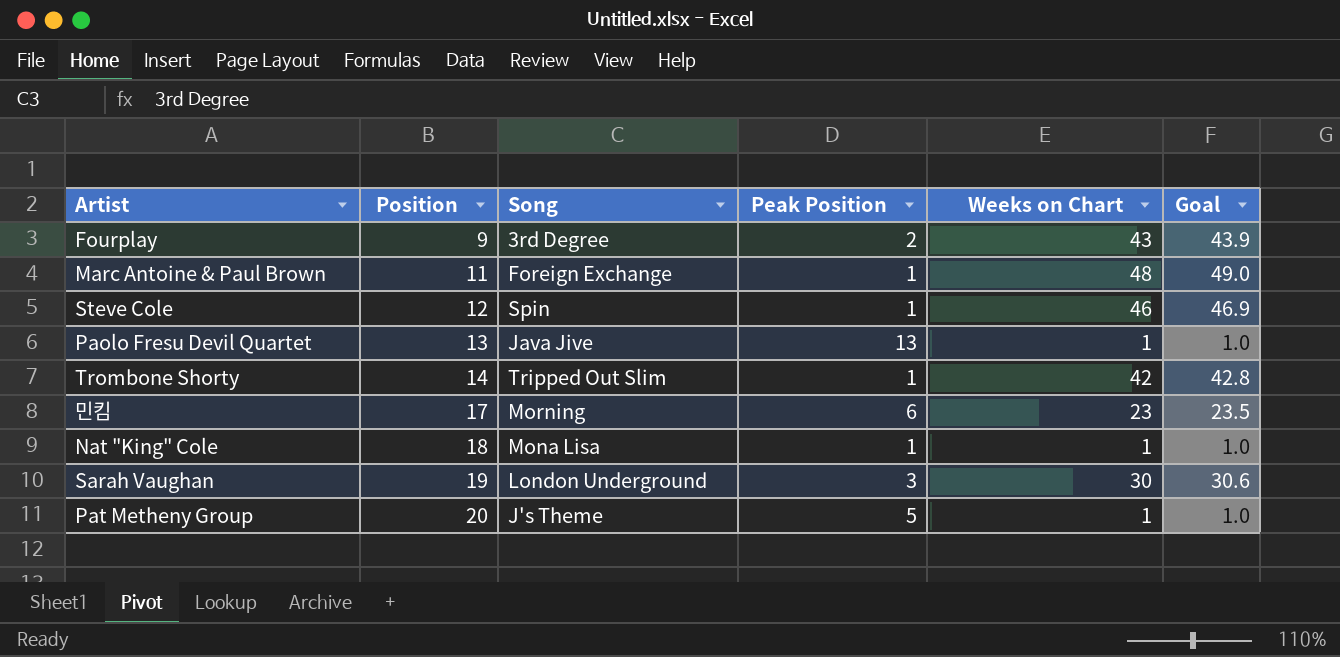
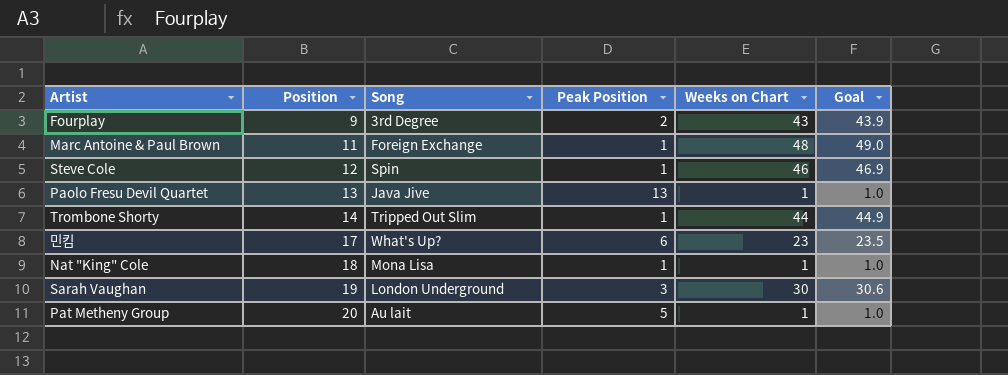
Trombone Shorty | Weeks on Chart: 42 -> 44
Trombone Shorty | Goal: 42.8 -> 44.9
민킴 | Song: Morning -> What's Up?
Pat Metheny Group | Song: J's Theme -> Au lait

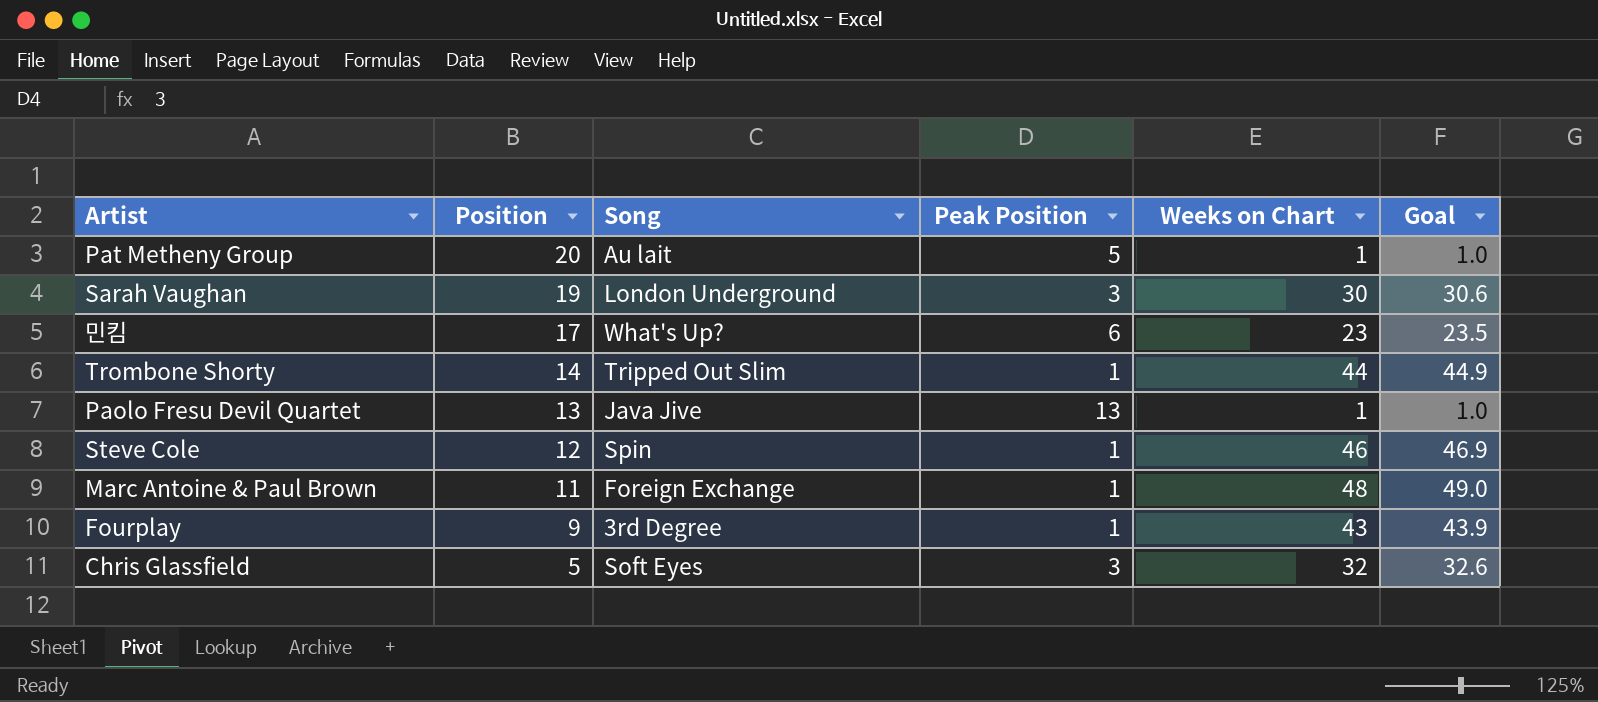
row order: Position ascending -> Position descending
row Nat "King" Cole: 18 | Mona Lisa | 1 | 1 | 1.0 -> none
Fourplay | Peak Position: 2 -> 1
row Chris Glassfield: none -> 5 | Soft Eyes | 3 | 32 | 32.6

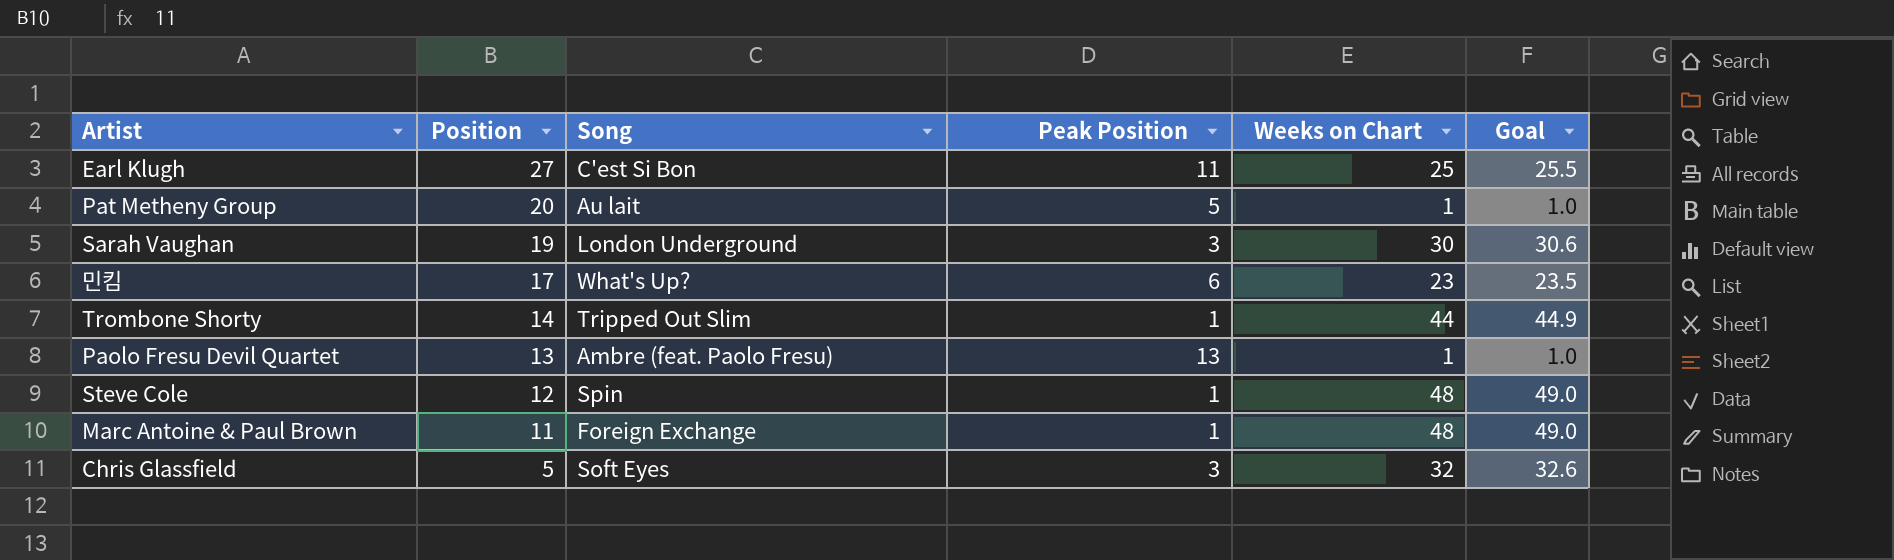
row Fourplay: 9 | 3rd Degree | 1 | 43 | 43.9 -> none
row Earl Klugh: none -> 27 | C'est Si Bon | 11 | 25 | 25.5
Paolo Fresu Devil Quartet | Song: Java Jive -> Ambre (feat. Paolo Fresu)
Steve Cole | Weeks on Chart: 46 -> 48
Steve Cole | Goal: 46.9 -> 49.0

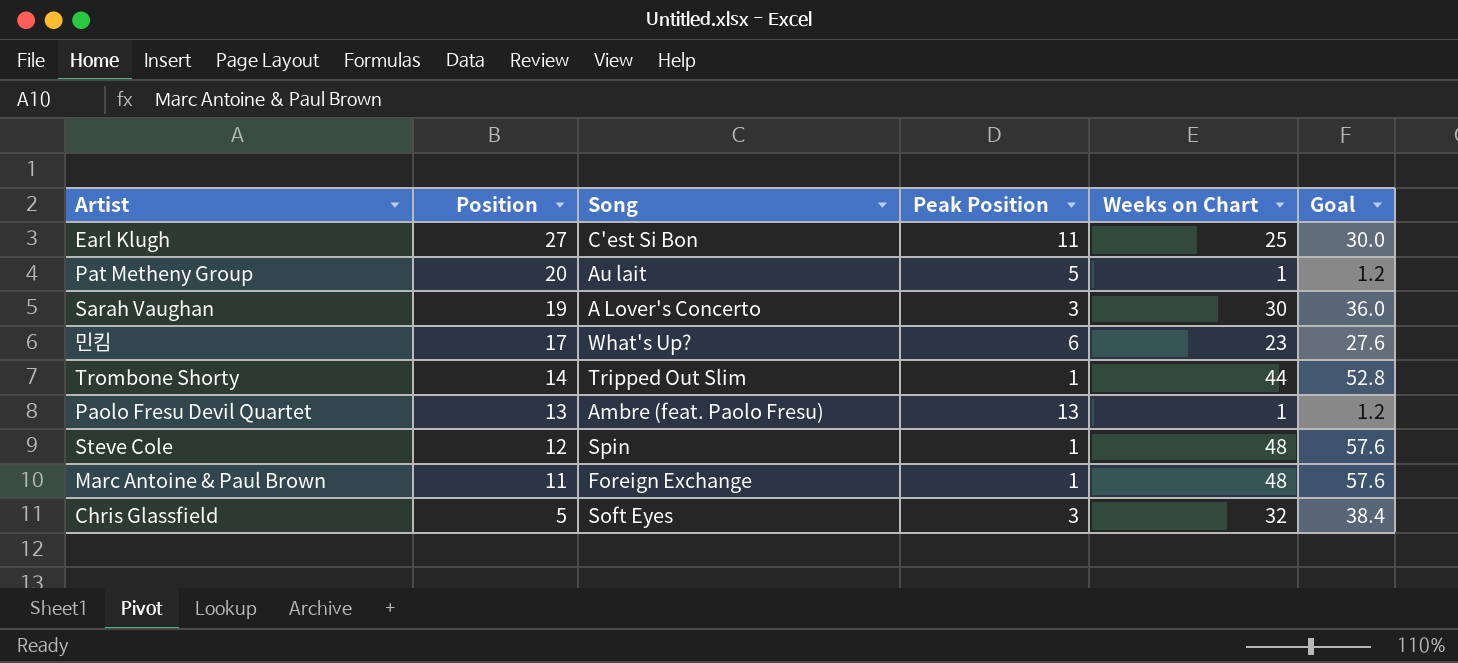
column Goal | formula: [Weeks on Chart] * 1.02 -> [Weeks on Chart] * 1.2
Sarah Vaughan | Song: London Underground -> A Lover's Concerto

